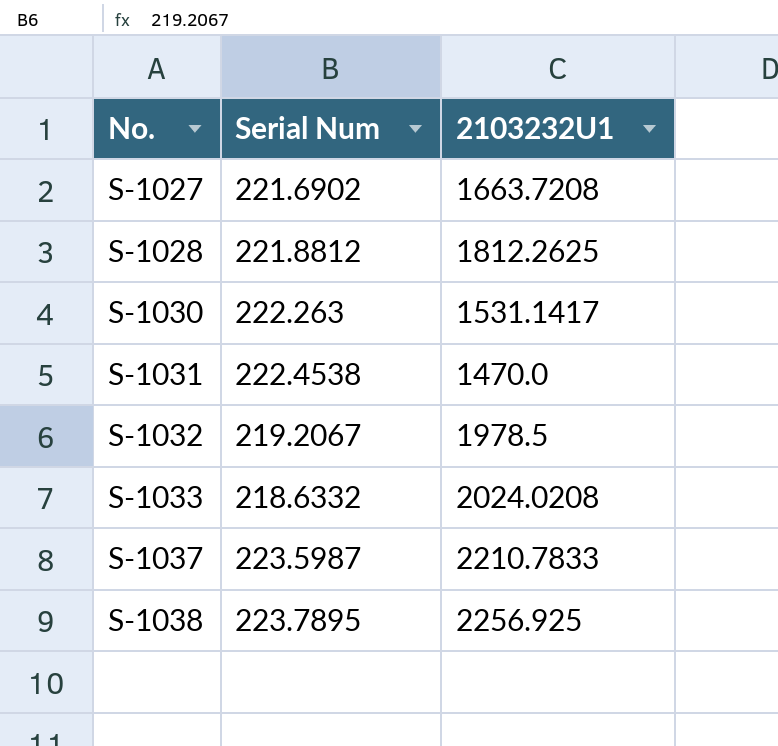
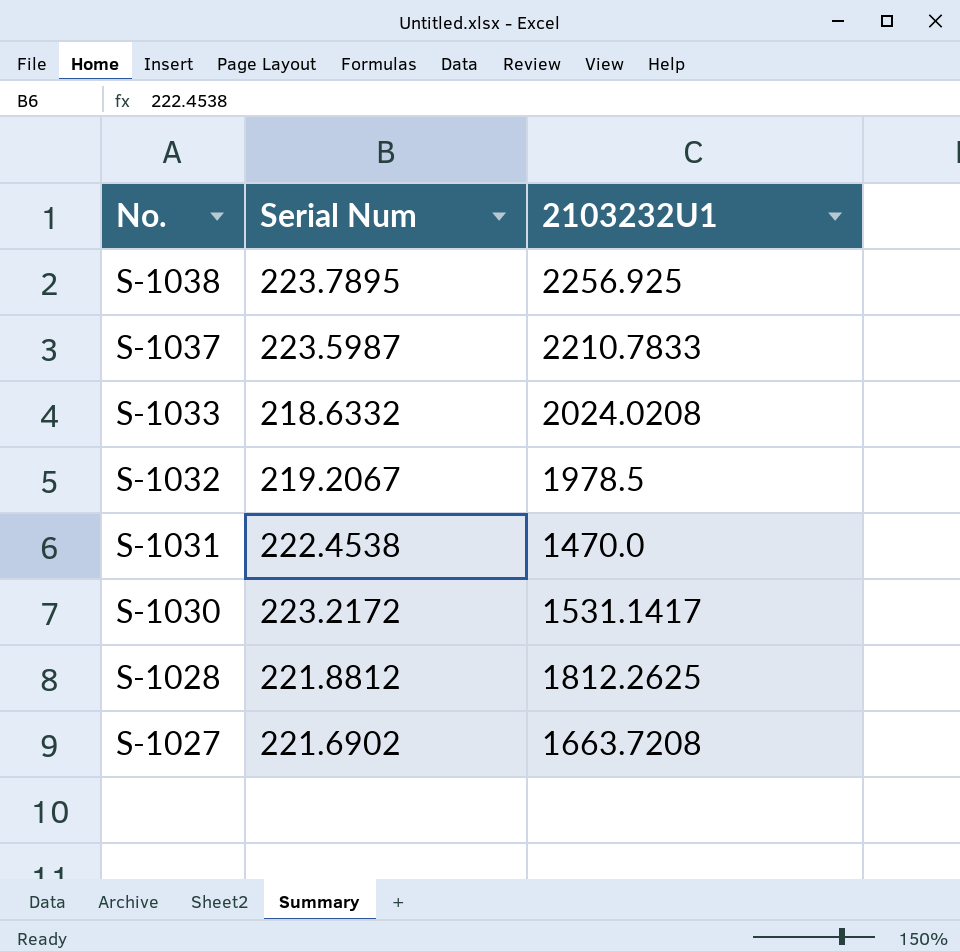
row order: No. ascending -> No. descending
S-1030 | Serial Num: 222.263 -> 223.2172

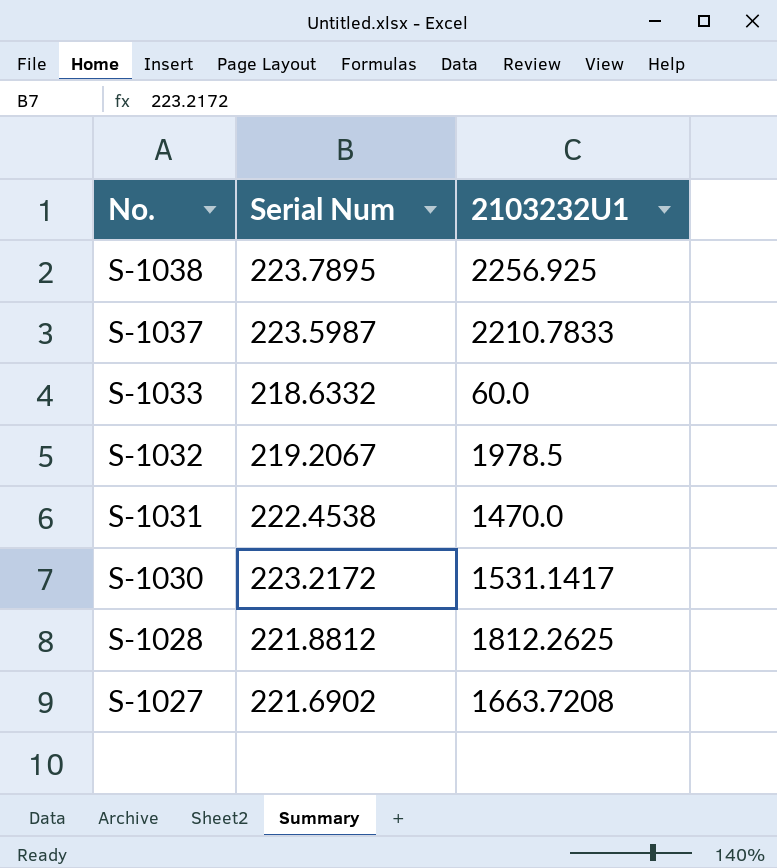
S-1033 | 2103232U1: 2024.0208 -> 60.0

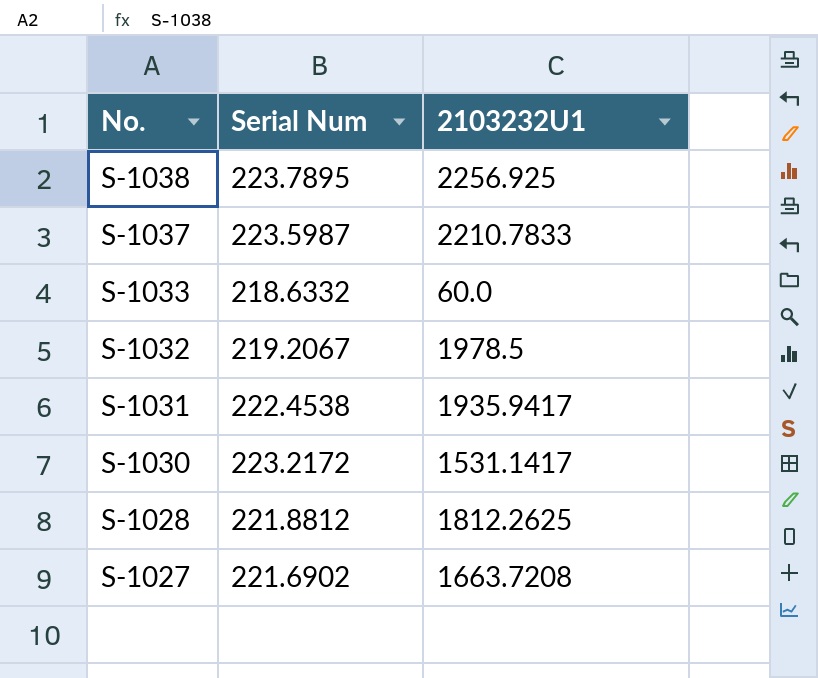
S-1031 | 2103232U1: 1470.0 -> 1935.9417

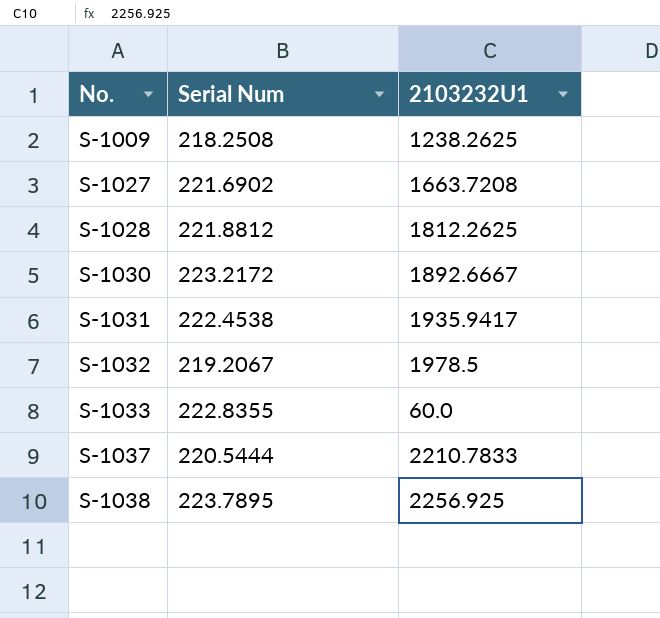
row order: No. descending -> No. ascending
row S-1009: none -> 218.2508 | 1238.2625
S-1030 | 2103232U1: 1531.1417 -> 1892.6667
S-1033 | Serial Num: 218.6332 -> 222.8355
S-1037 | Serial Num: 223.5987 -> 220.5444

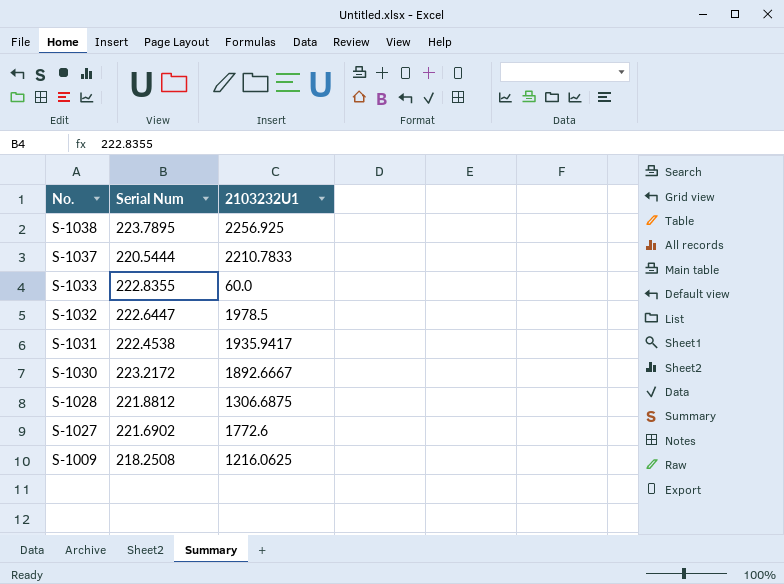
row order: No. ascending -> No. descending
S-1032 | Serial Num: 219.2067 -> 222.6447
S-1028 | 2103232U1: 1812.2625 -> 1306.6875
S-1027 | 2103232U1: 1663.7208 -> 1772.6
S-1009 | 2103232U1: 1238.2625 -> 1216.0625

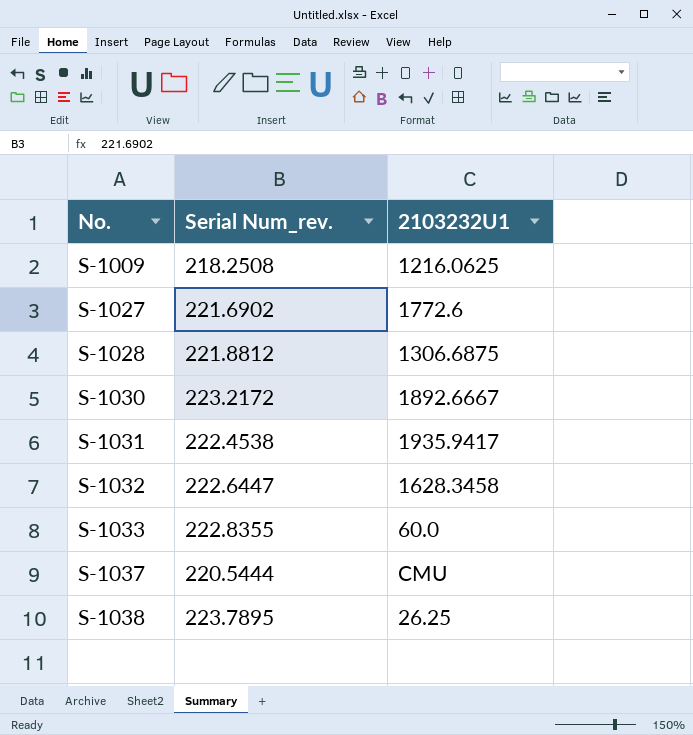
row order: No. descending -> No. ascending
column name: Serial Num -> Serial Num_rev.
S-1032 | 2103232U1: 1978.5 -> 1628.3458
S-1037 | 2103232U1: 2210.7833 -> CMU
S-1038 | 2103232U1: 2256.925 -> 26.25

